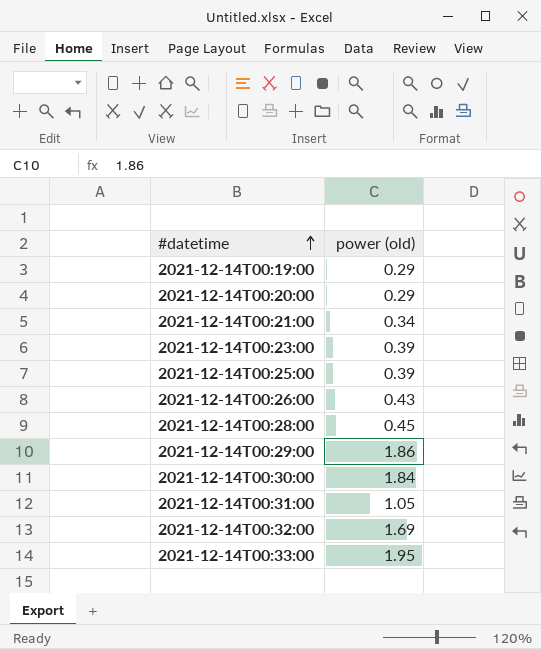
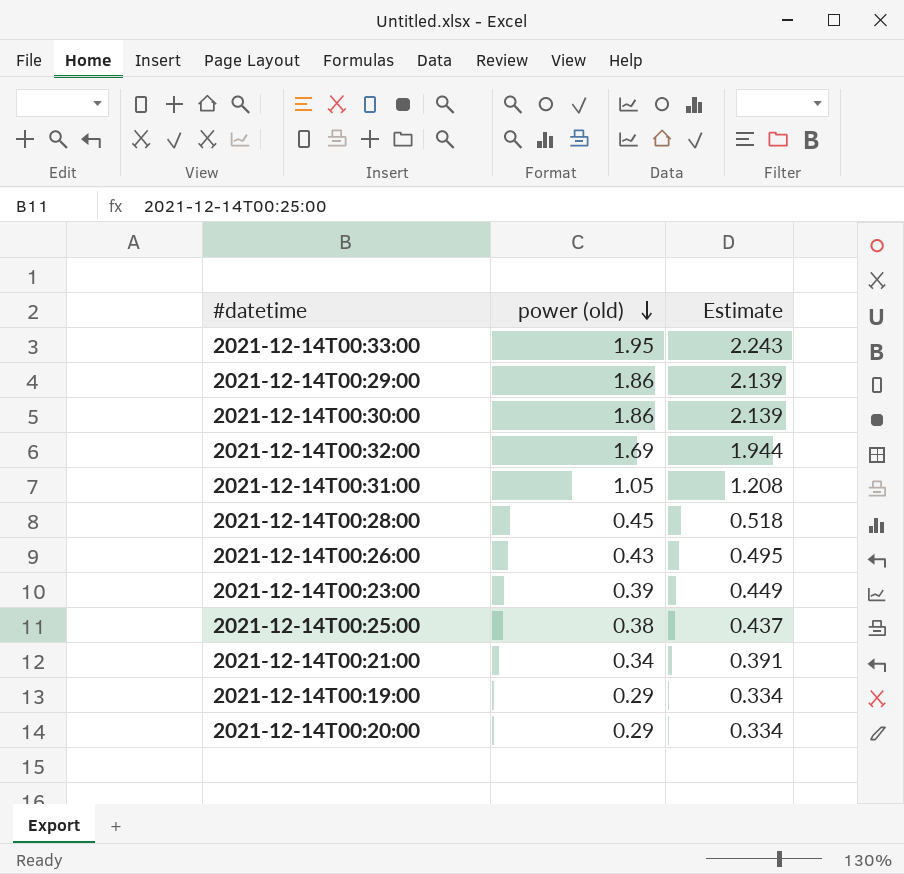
row order: #datetime ascending -> power (old) descending
column Estimate | formula: none -> [power (old)] * 1.15
2021-12-14T00:30:00 | power (old): 1.84 -> 1.86
2021-12-14T00:25:00 | power (old): 0.39 -> 0.38

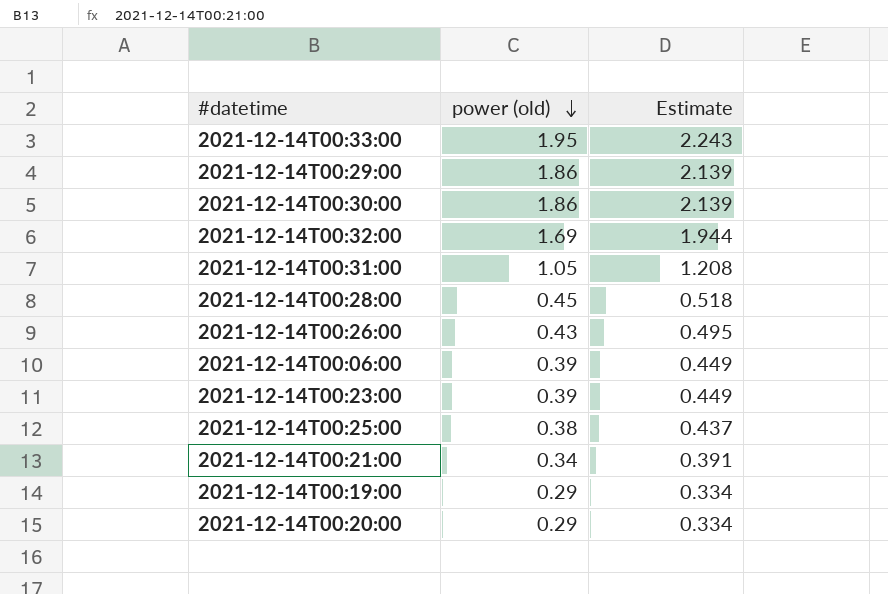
row 2021-12-14T00:06:00: none -> 0.39 | 0.449

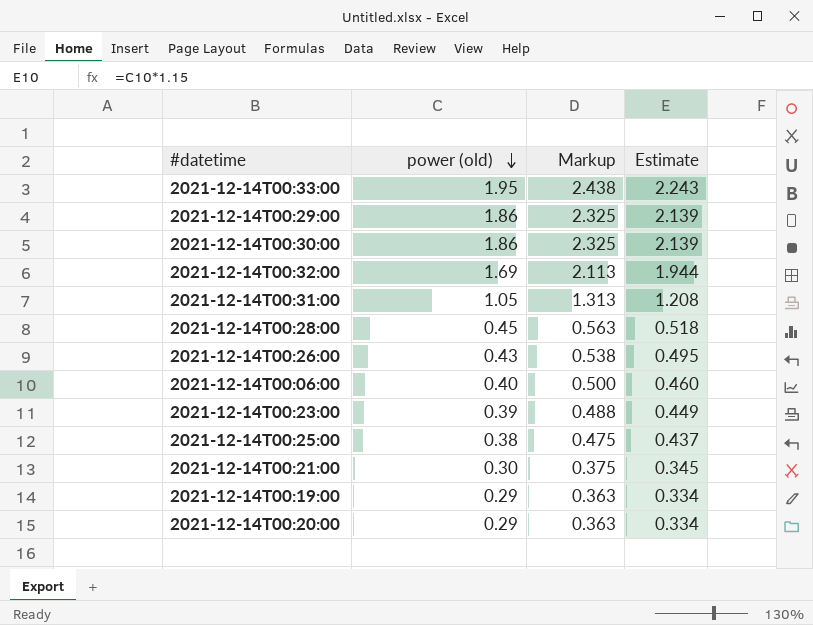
column Markup | formula: none -> [power (old)] * 1.25
2021-12-14T00:06:00 | power (old): 0.39 -> 0.40
2021-12-14T00:06:00 | Estimate: 0.449 -> 0.460
2021-12-14T00:21:00 | power (old): 0.34 -> 0.30
2021-12-14T00:21:00 | Estimate: 0.391 -> 0.345

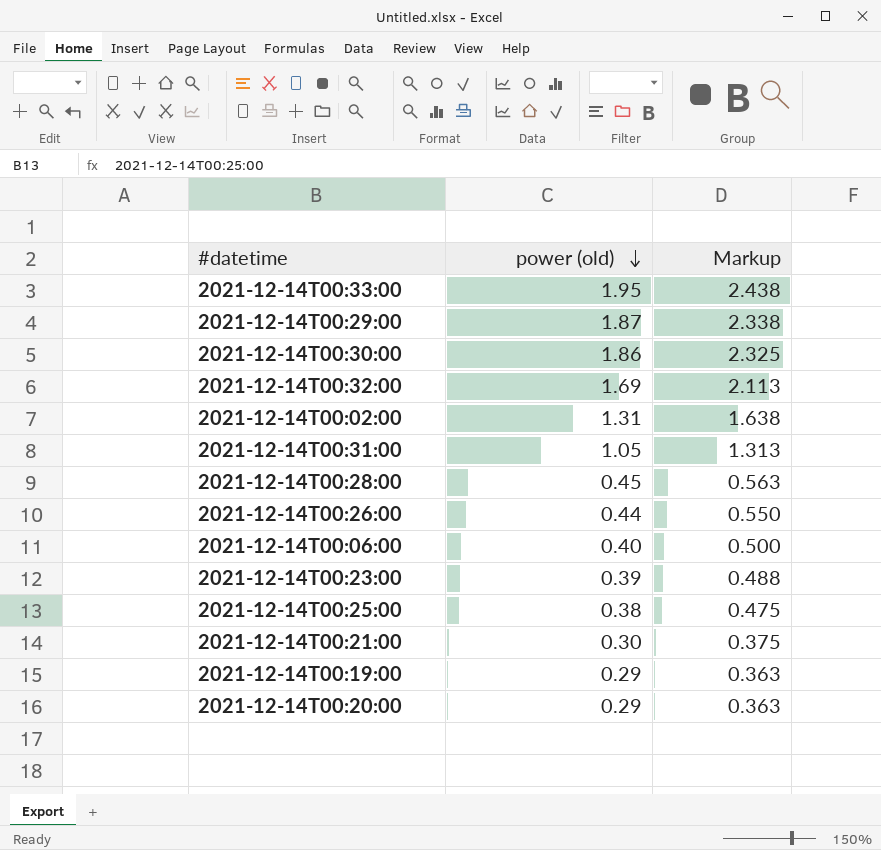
column Estimate | formula: [power (old)] * 1.15 -> none
2021-12-14T00:29:00 | power (old): 1.86 -> 1.87
2021-12-14T00:29:00 | Markup: 2.325 -> 2.338
row 2021-12-14T00:02:00: none -> 1.31 | 1.638
2021-12-14T00:26:00 | power (old): 0.43 -> 0.44
2021-12-14T00:26:00 | Markup: 0.538 -> 0.550

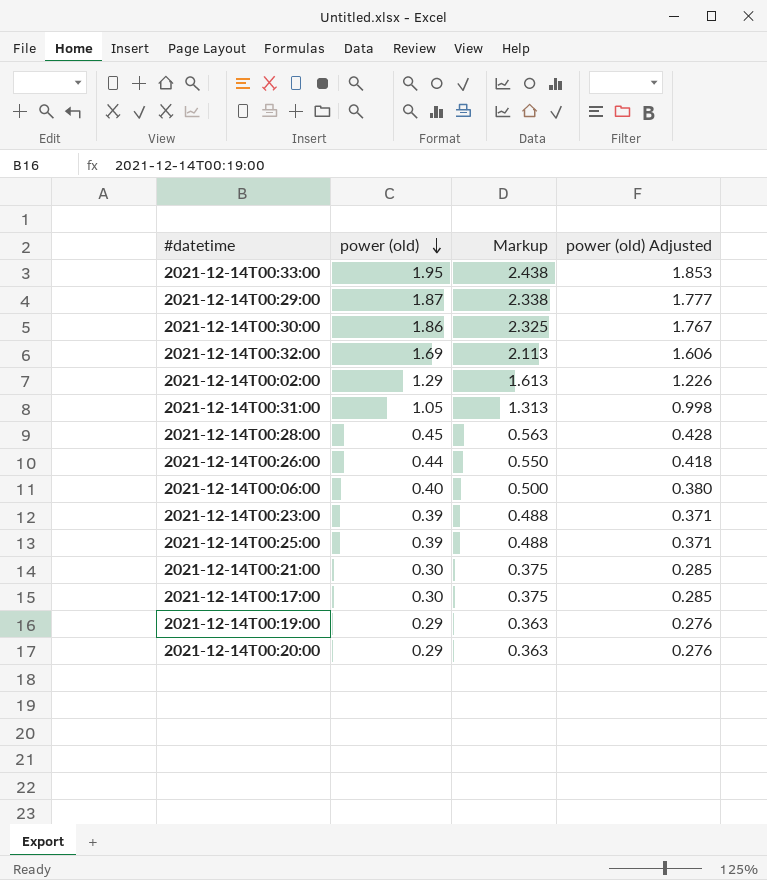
column power (old) Adjusted | formula: none -> [power (old)] * 0.95
2021-12-14T00:02:00 | power (old): 1.31 -> 1.29
2021-12-14T00:02:00 | Markup: 1.638 -> 1.613
2021-12-14T00:25:00 | power (old): 0.38 -> 0.39
2021-12-14T00:25:00 | Markup: 0.475 -> 0.488
row 2021-12-14T00:17:00: none -> 0.30 | 0.375 | 0.285

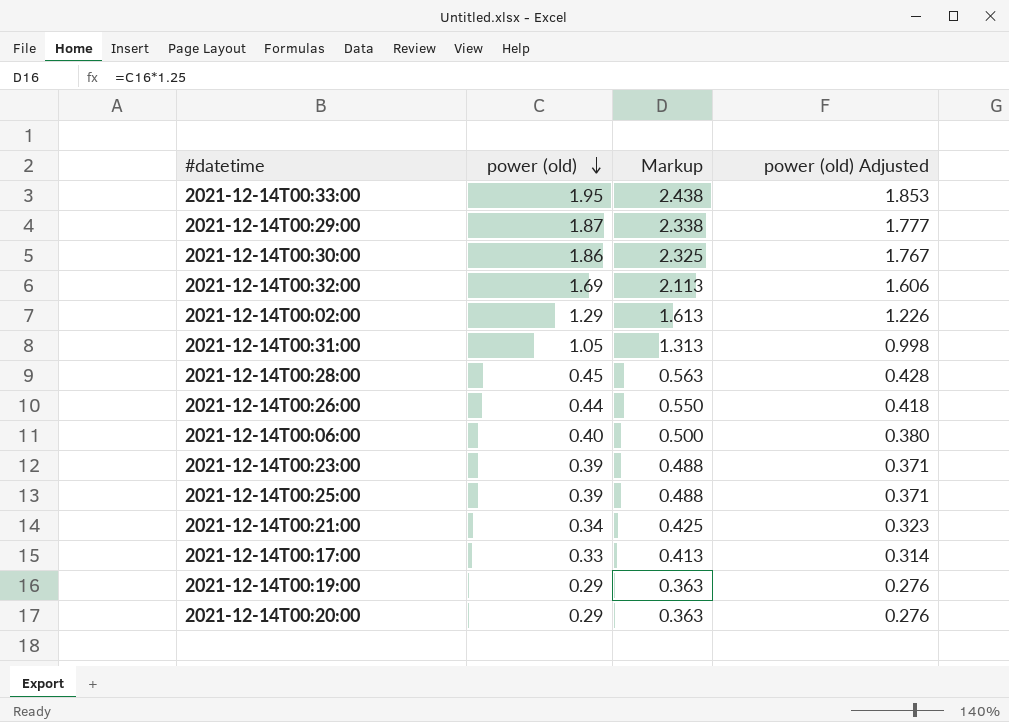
2021-12-14T00:21:00 | power (old): 0.30 -> 0.34
2021-12-14T00:21:00 | Markup: 0.375 -> 0.425
2021-12-14T00:21:00 | power (old) Adjusted: 0.285 -> 0.323
2021-12-14T00:17:00 | power (old): 0.30 -> 0.33
2021-12-14T00:17:00 | Markup: 0.375 -> 0.413
2021-12-14T00:17:00 | power (old) Adjusted: 0.285 -> 0.314

